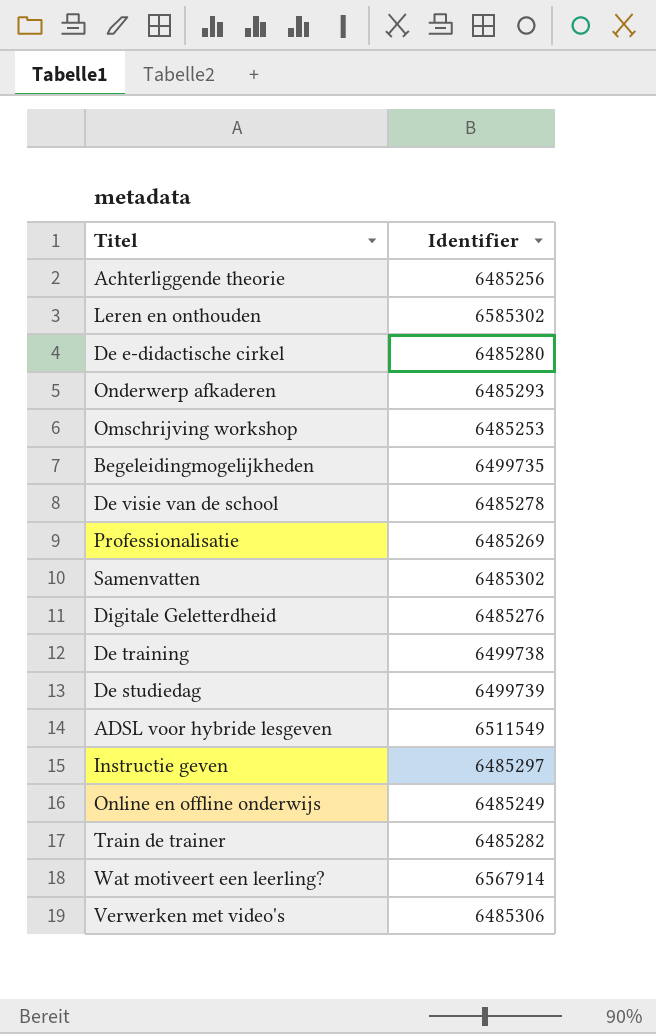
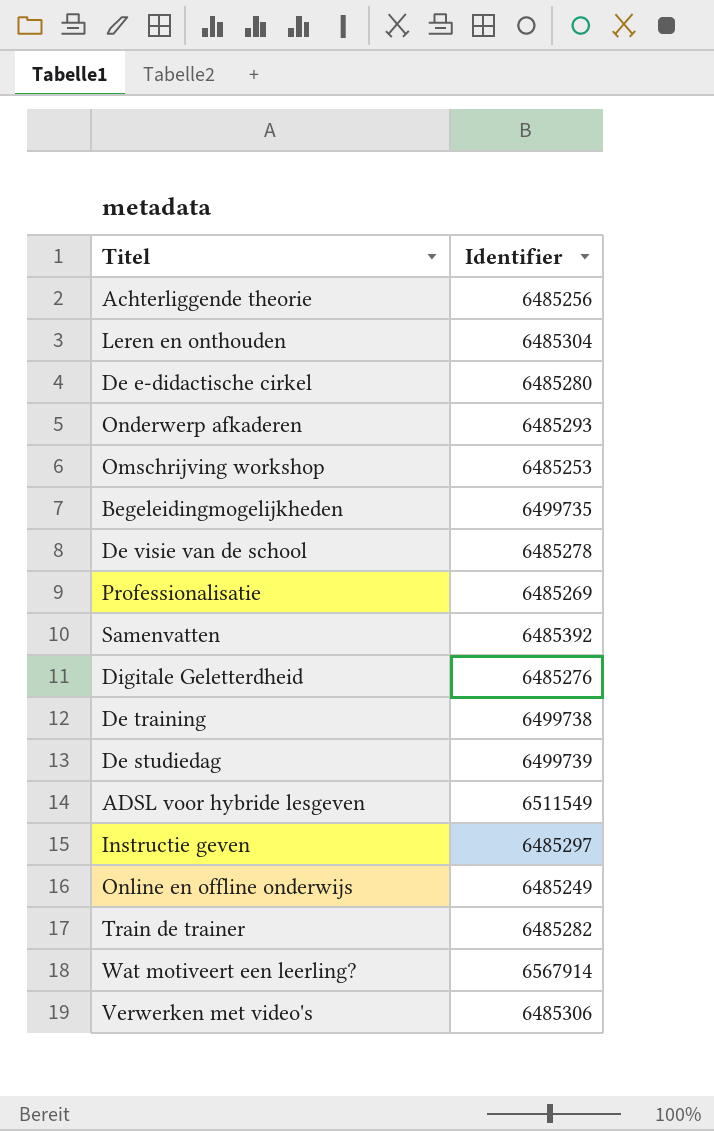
Leren en onthouden | Identifier: 6585302 -> 6485304
Samenvatten | Identifier: 6485302 -> 6485392

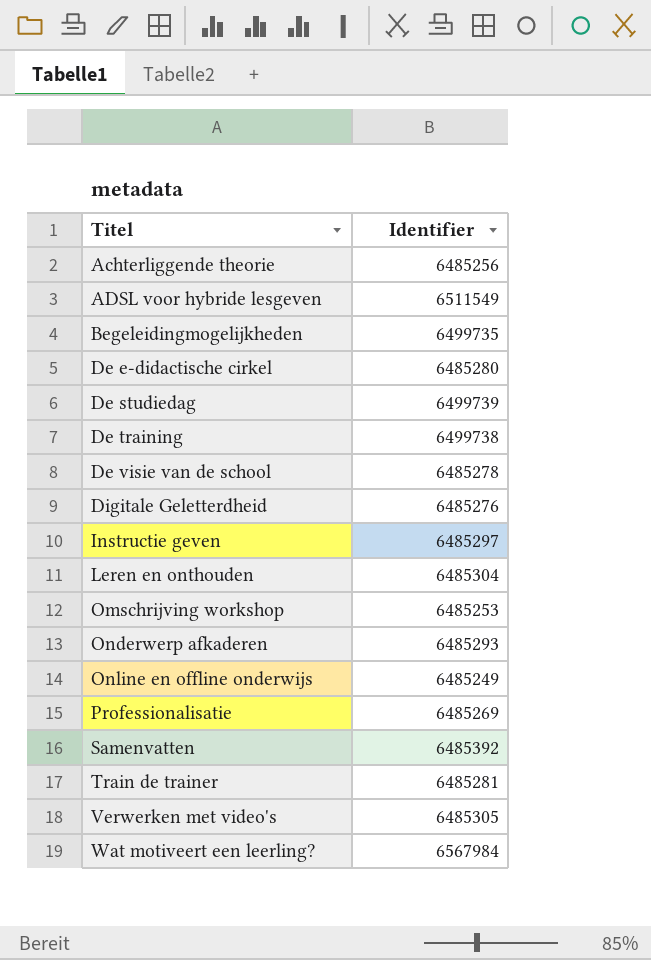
row order: none -> Titel ascending
Train de trainer | Identifier: 6485282 -> 6485281
Verwerken met video's | Identifier: 6485306 -> 6485305
Wat motiveert een leerling? | Identifier: 6567914 -> 6567984

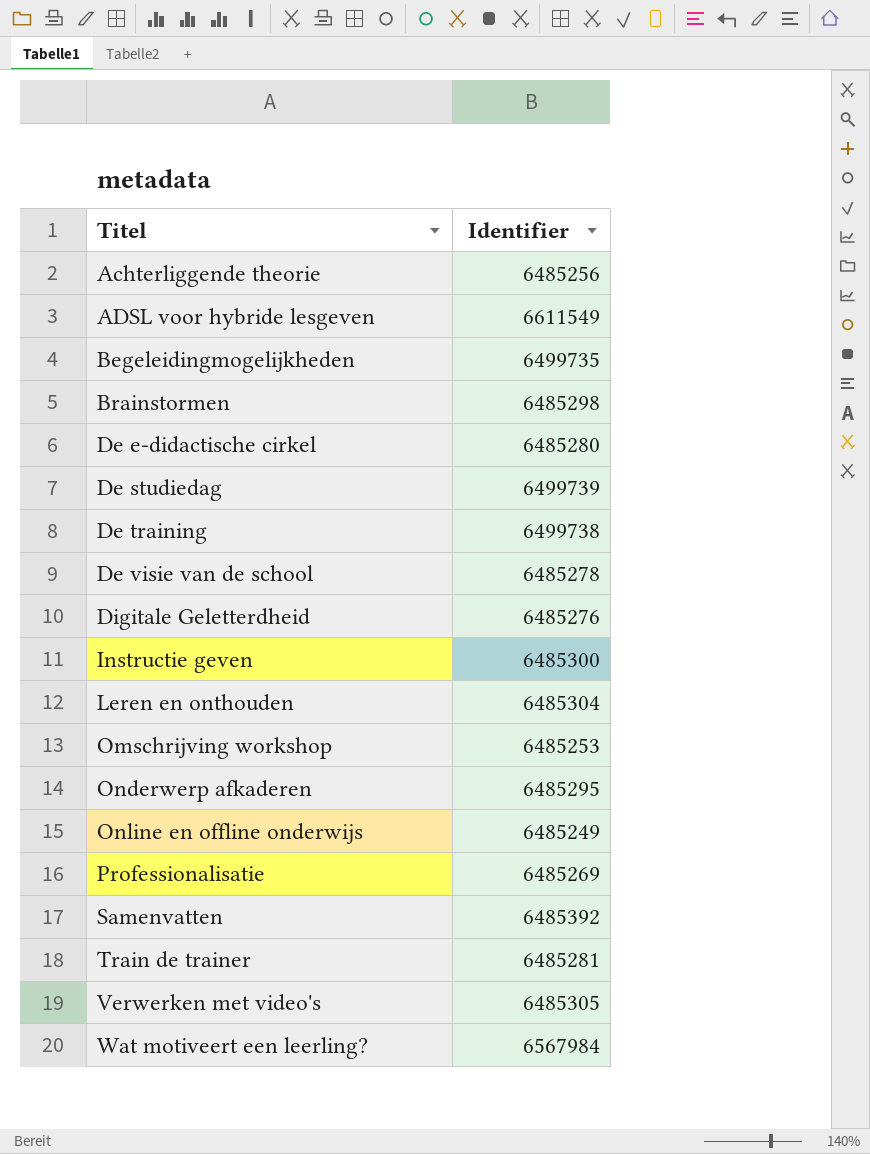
ADSL voor hybride lesgeven | Identifier: 6511549 -> 6611549
row Brainstormen: none -> 6485298
Instructie geven | Identifier: 6485297 -> 6485300
Onderwerp afkaderen | Identifier: 6485293 -> 6485295

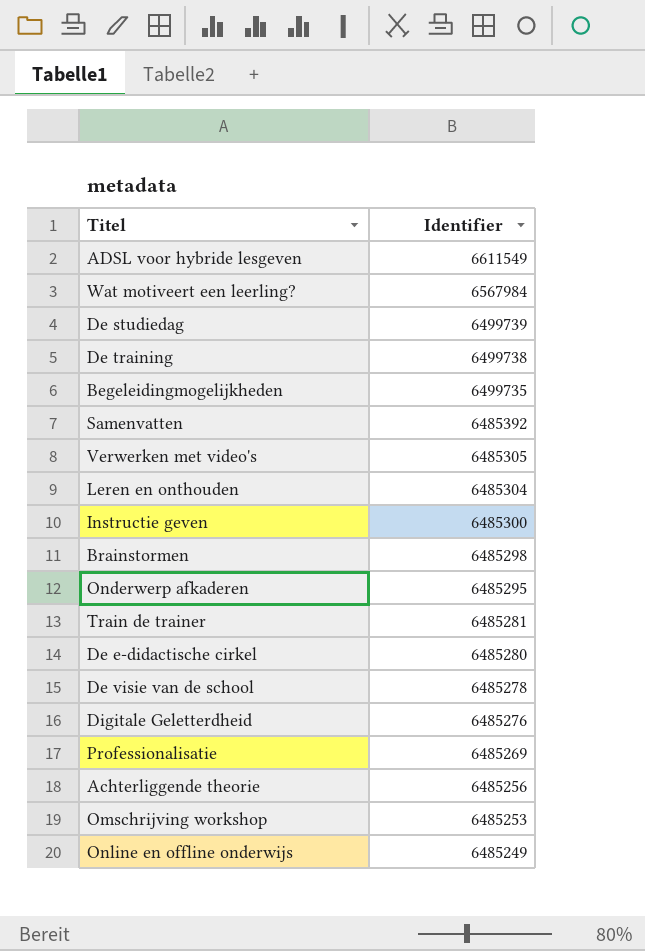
row order: Titel ascending -> Identifier descending

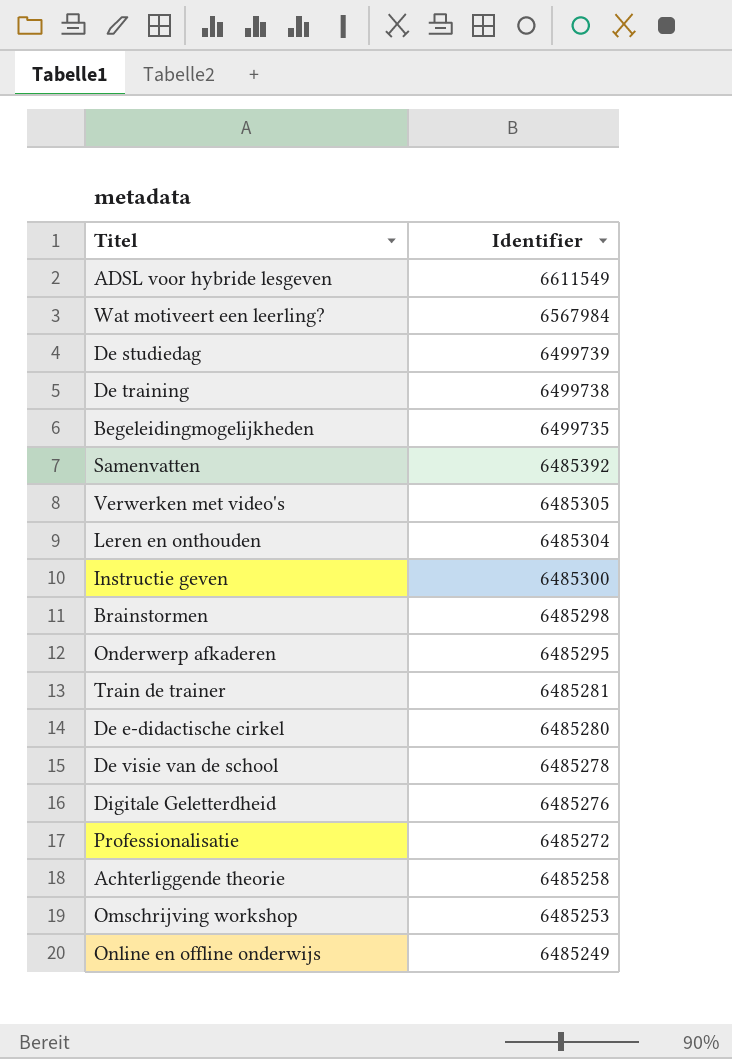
Professionalisatie | Identifier: 6485269 -> 6485272
Achterliggende theorie | Identifier: 6485256 -> 6485258

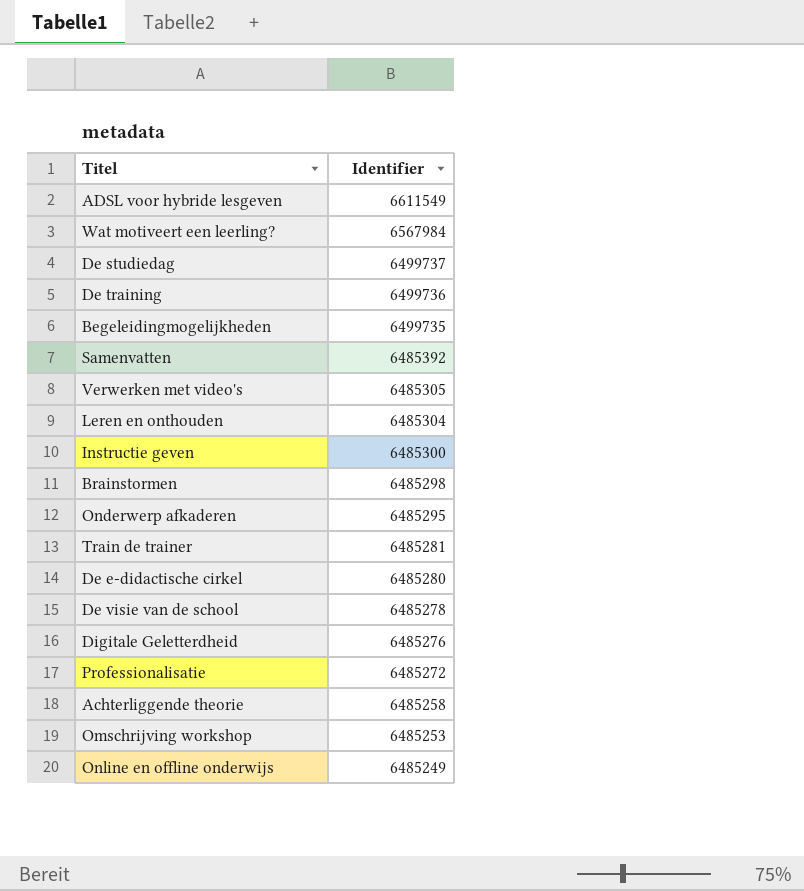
De studiedag | Identifier: 6499739 -> 6499737
De training | Identifier: 6499738 -> 6499736

